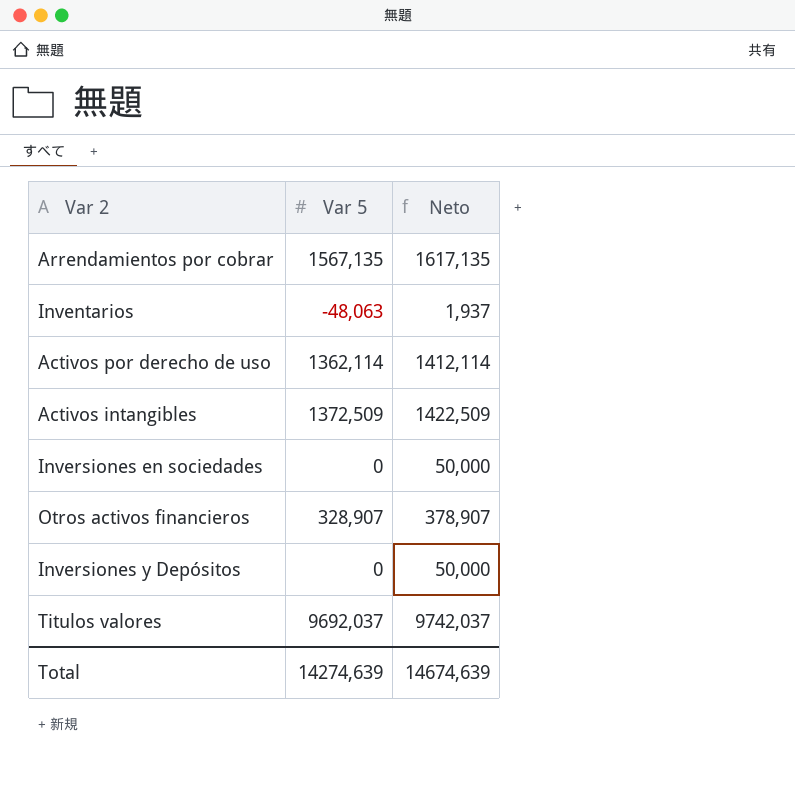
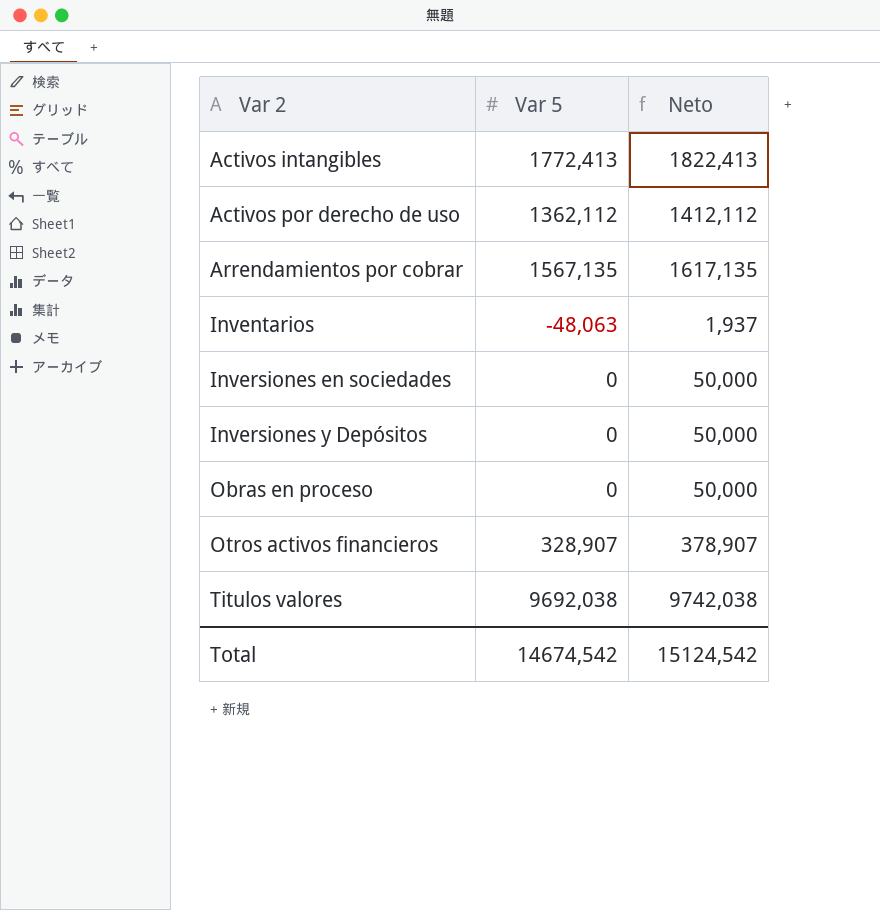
row order: none -> Var 2 ascending
Activos intangibles | Var 5: 1372,509 -> 1772,413
Activos intangibles | Neto: 1422,509 -> 1822,413
Activos por derecho de uso | Var 5: 1362,114 -> 1362,112
Activos por derecho de uso | Neto: 1412,114 -> 1412,112
row Obras en proceso: none -> 0 | 50,000
Titulos valores | Var 5: 9692,037 -> 9692,038
Titulos valores | Neto: 9742,037 -> 9742,038
Total | Var 5: 14274,639 -> 14674,542
Total | Neto: 14674,639 -> 15124,542

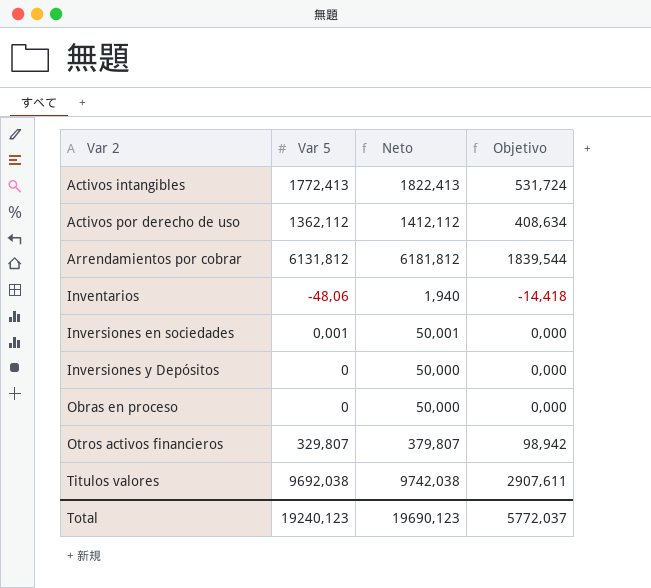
column Objetivo | formula: none -> [Var 5] * 0,3
Arrendamientos por cobrar | Var 5: 1567,135 -> 6131,812
Arrendamientos por cobrar | Neto: 1617,135 -> 6181,812
Inventarios | Var 5: -48,063 -> -48,06
Inventarios | Neto: 1,937 -> 1,940
Inversiones en sociedades | Var 5: 0 -> 0,001
Inversiones en sociedades | Neto: 50,000 -> 50,001
Otros activos financieros | Var 5: 328,907 -> 329,807
Otros activos financieros | Neto: 378,907 -> 379,807
Total | Var 5: 14674,542 -> 19240,123
Total | Neto: 15124,542 -> 19690,123

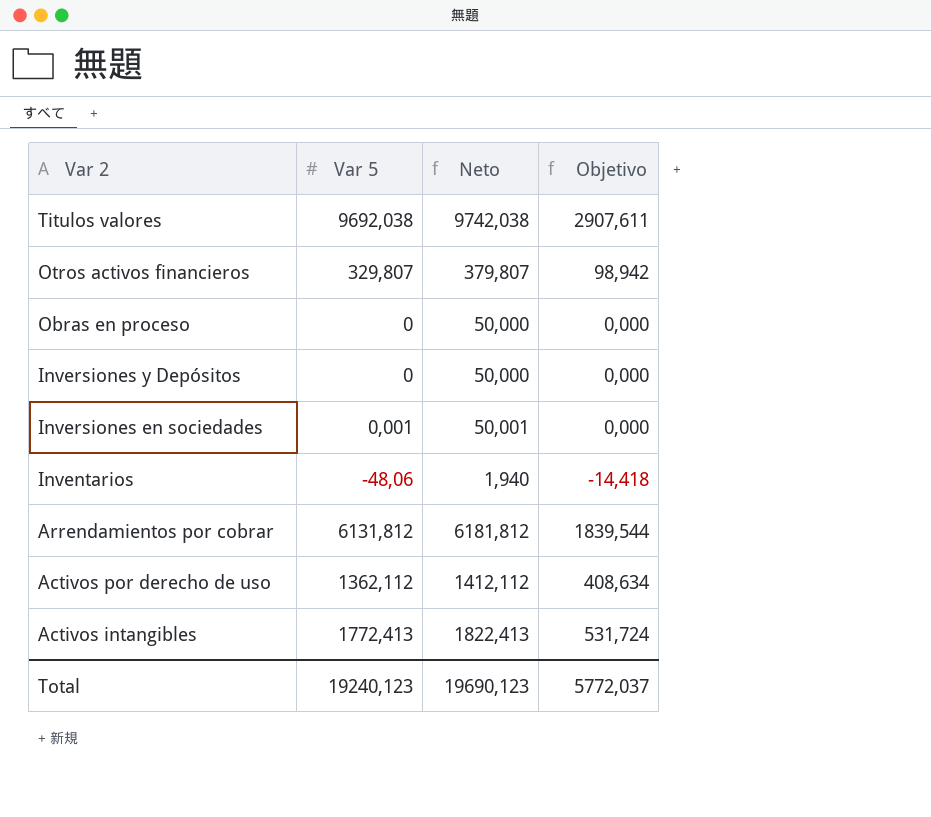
row order: Var 2 ascending -> Var 2 descending

